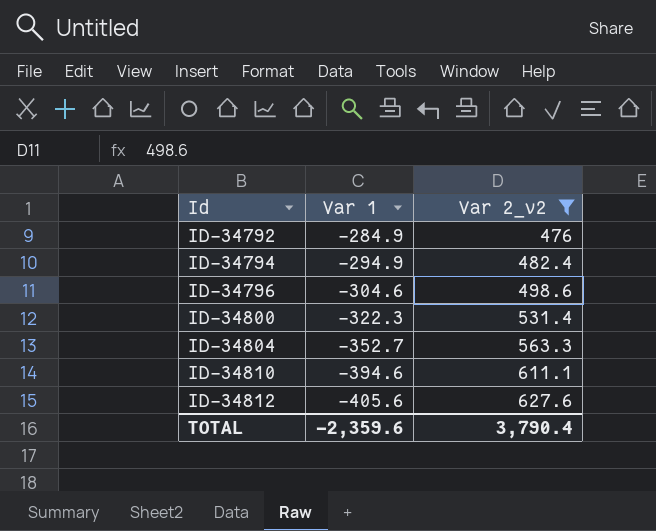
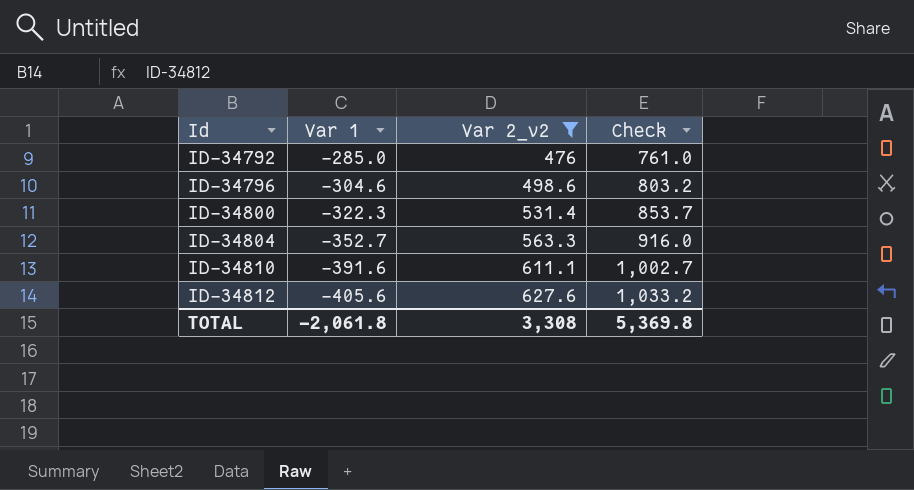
column Check | formula: none -> [Var 2_v2] - [Var 1]
row ID-34794: -294.9 | 482.4 -> none
ID-34792 | Var 1: -284.9 -> -285.0
ID-34810 | Var 1: -394.6 -> -391.6
TOTAL | Var 1: -2,359.6 -> -2,061.8
TOTAL | Var 2_v2: 3,790.4 -> 3,308

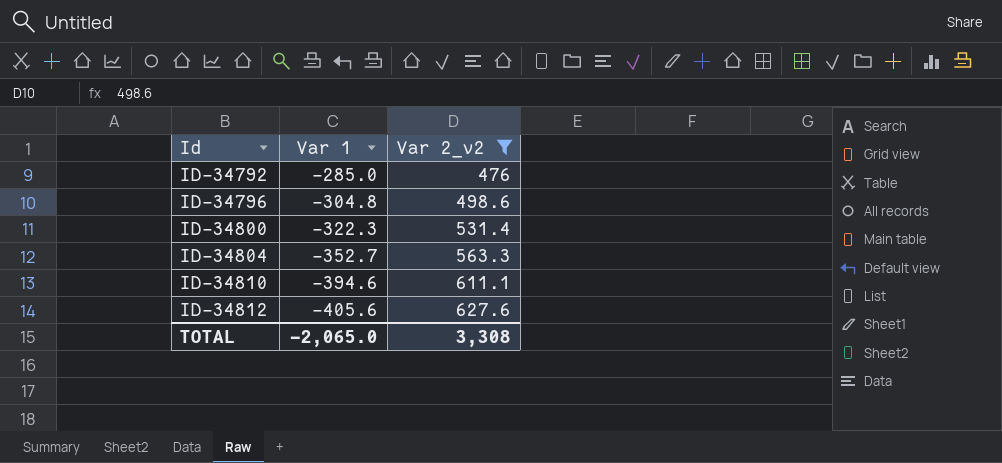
column Check | formula: [Var 2_v2] - [Var 1] -> none
ID-34796 | Var 1: -304.6 -> -304.8
ID-34810 | Var 1: -391.6 -> -394.6
TOTAL | Var 1: -2,061.8 -> -2,065.0

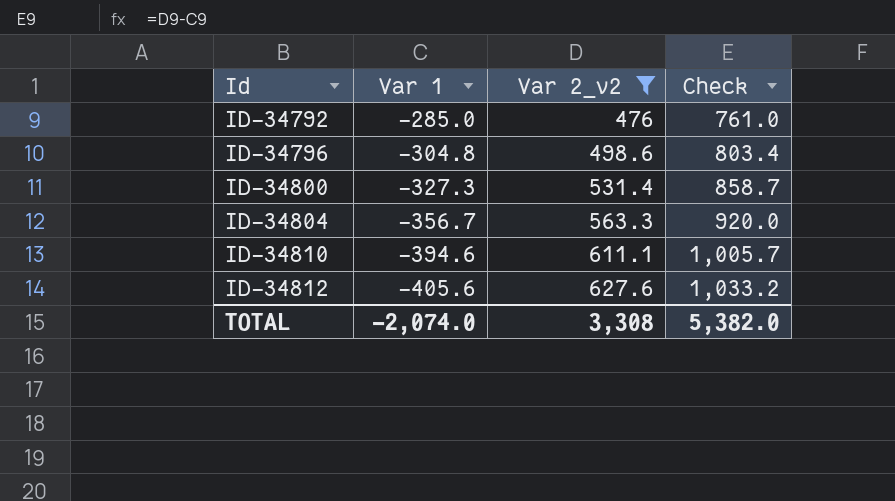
column Check | formula: none -> [Var 2_v2] - [Var 1]
ID-34800 | Var 1: -322.3 -> -327.3
ID-34804 | Var 1: -352.7 -> -356.7
TOTAL | Var 1: -2,065.0 -> -2,074.0

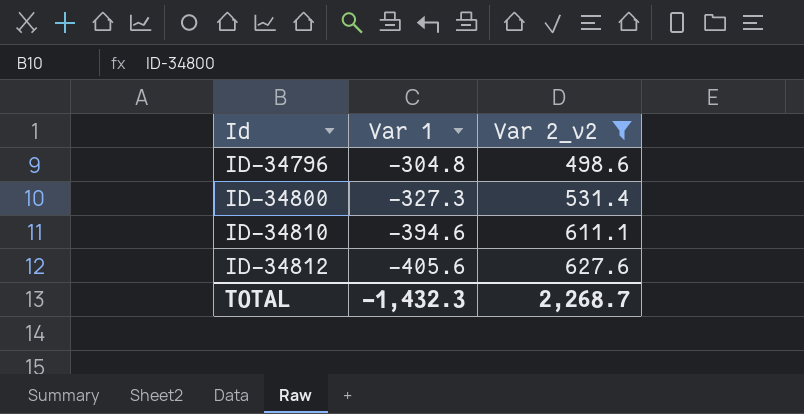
column Check | formula: [Var 2_v2] - [Var 1] -> none
row ID-34792: -285.0 | 476 | 761.0 -> none
row ID-34804: -356.7 | 563.3 | 920.0 -> none
TOTAL | Var 1: -2,074.0 -> -1,432.3
TOTAL | Var 2_v2: 3,308 -> 2,268.7

